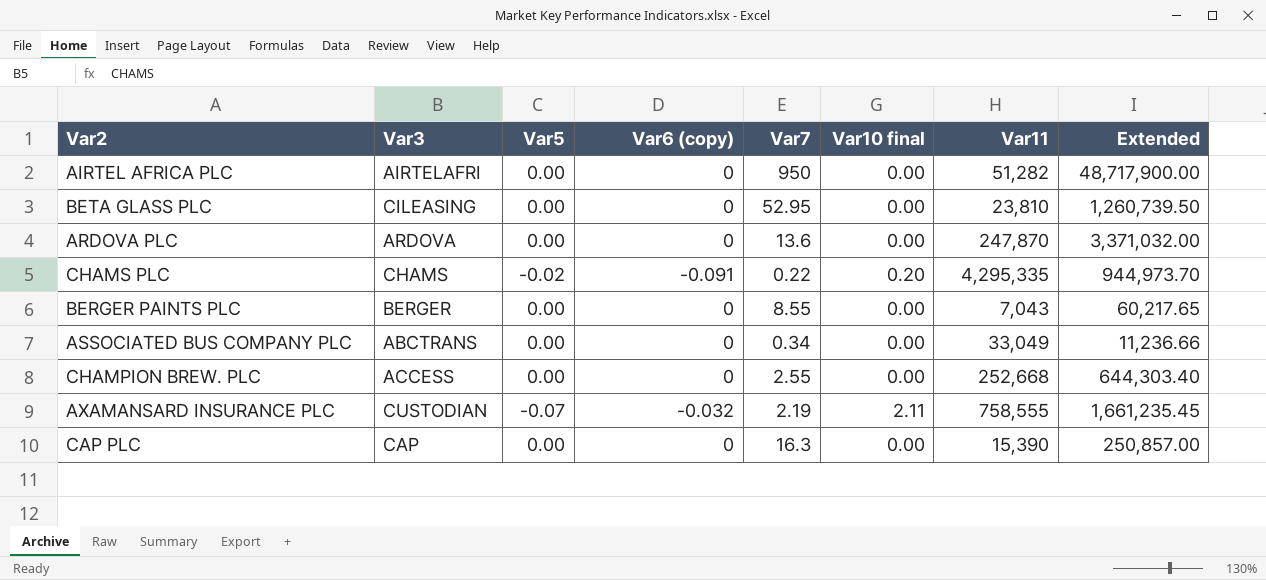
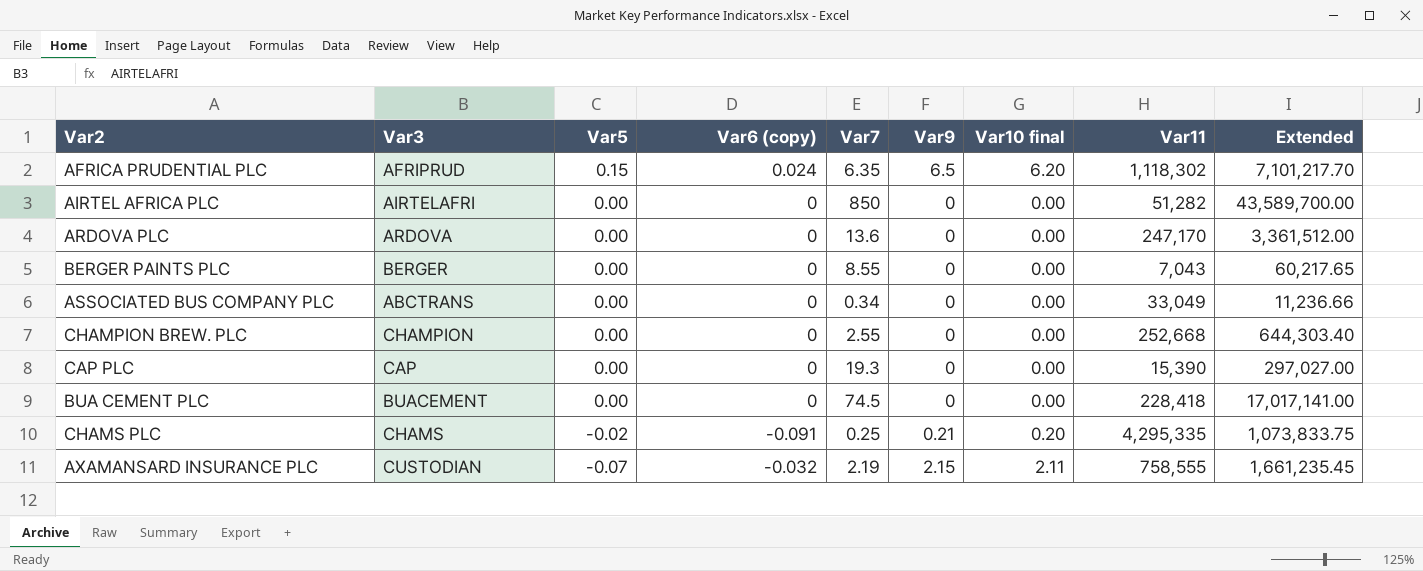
row order: none -> Var5 descending
column Var9 | position: none -> 6
row BETA GLASS PLC: CILEASING | 0.00 | 0 | 52.95 | 0.00 | 23,810 | 1,260,739.50 -> none
row AFRICA PRUDENTIAL PLC: none -> AFRIPRUD | 0.15 | 0.024 | 6.35 | 6.5 | 6.20 | 1,118,302 | 7,101,217.70
AIRTEL AFRICA PLC | Var7: 950 -> 850
AIRTEL AFRICA PLC | Extended: 48,717,900.00 -> 43,589,700.00
ARDOVA PLC | Var11: 247,870 -> 247,170
ARDOVA PLC | Extended: 3,371,032.00 -> 3,361,512.00
CHAMPION BREW. PLC | Var3: ACCESS -> CHAMPION
CAP PLC | Var7: 16.3 -> 19.3
CAP PLC | Extended: 250,857.00 -> 297,027.00
row BUA CEMENT PLC: none -> BUACEMENT | 0.00 | 0 | 74.5 | 0 | 0.00 | 228,418 | 17,017,141.00
CHAMS PLC | Var7: 0.22 -> 0.25
CHAMS PLC | Extended: 944,973.70 -> 1,073,833.75

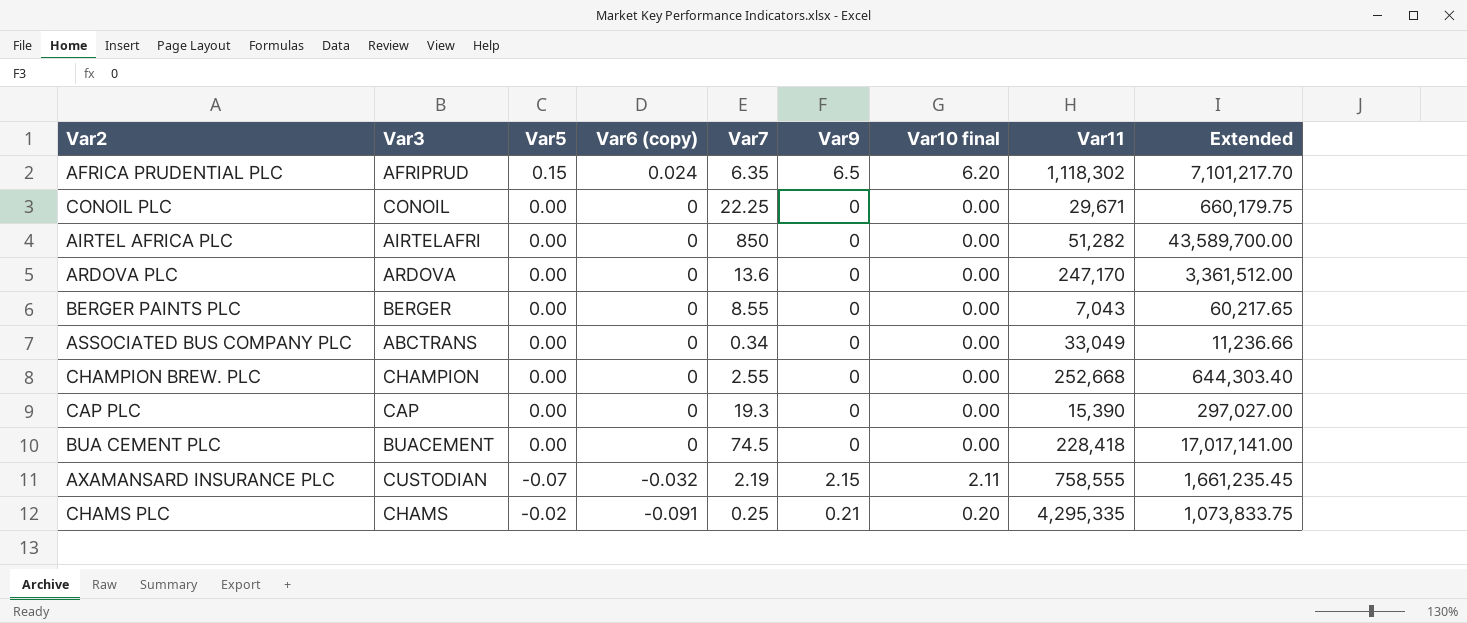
row order: Var5 descending -> Var6 (copy) descending
row CONOIL PLC: none -> CONOIL | 0.00 | 0 | 22.25 | 0 | 0.00 | 29,671 | 660,179.75

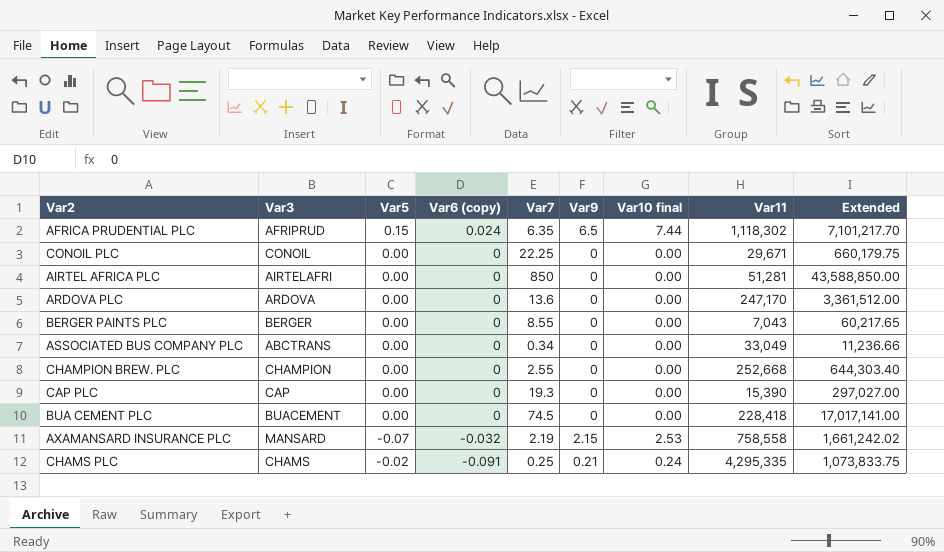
AFRICA PRUDENTIAL PLC | Var10 final: 6.20 -> 7.44
AIRTEL AFRICA PLC | Var11: 51,282 -> 51,281
AIRTEL AFRICA PLC | Extended: 43,589,700.00 -> 43,588,850.00
AXAMANSARD INSURANCE PLC | Var3: CUSTODIAN -> MANSARD
AXAMANSARD INSURANCE PLC | Var10 final: 2.11 -> 2.53
AXAMANSARD INSURANCE PLC | Var11: 758,555 -> 758,558
AXAMANSARD INSURANCE PLC | Extended: 1,661,235.45 -> 1,661,242.02
CHAMS PLC | Var10 final: 0.20 -> 0.24

